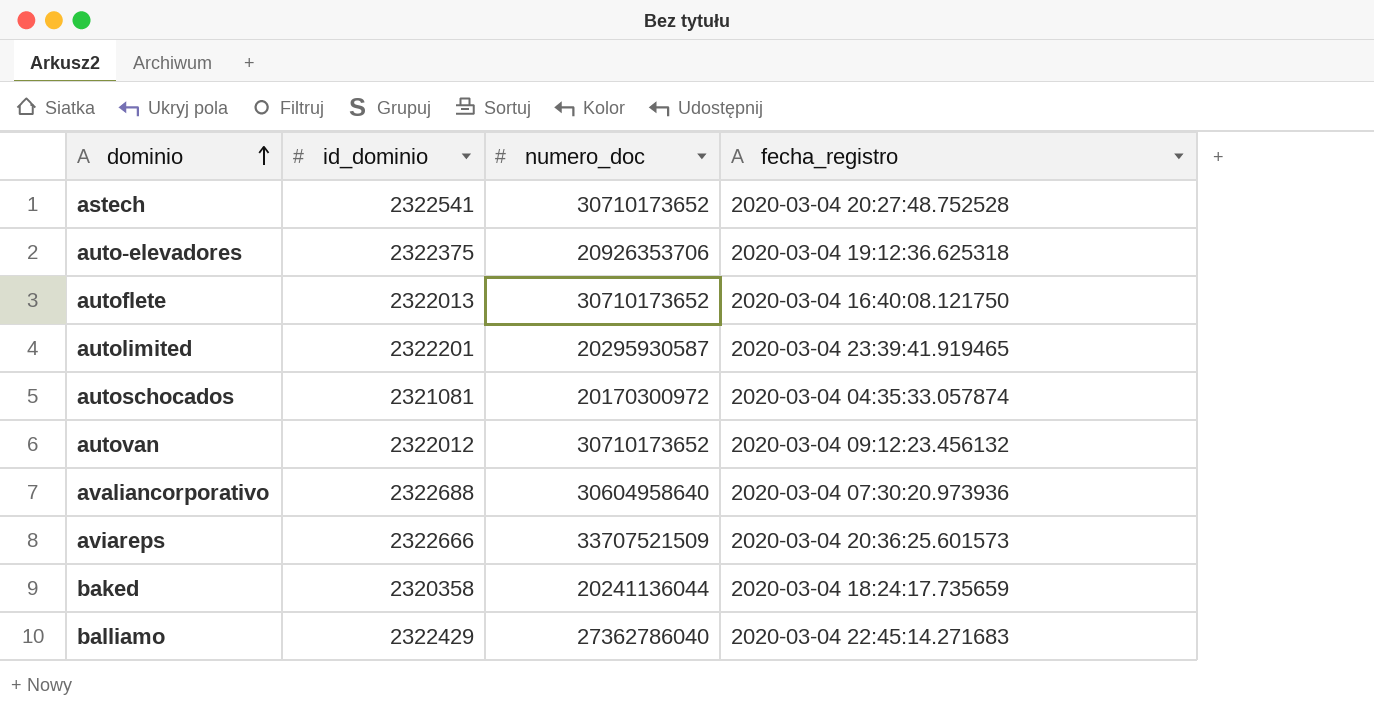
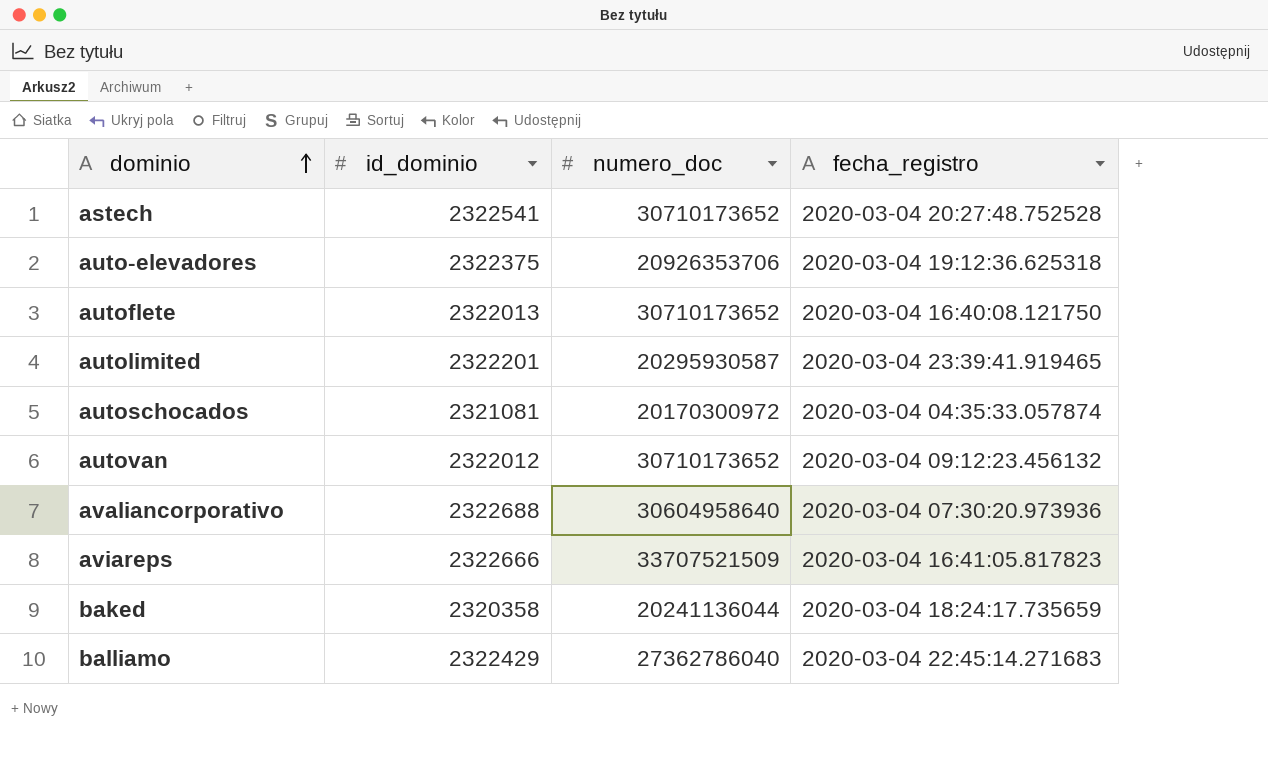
aviareps | fecha_registro: 2020-03-04 20:36:25.601573 -> 2020-03-04 16:41:05.817823

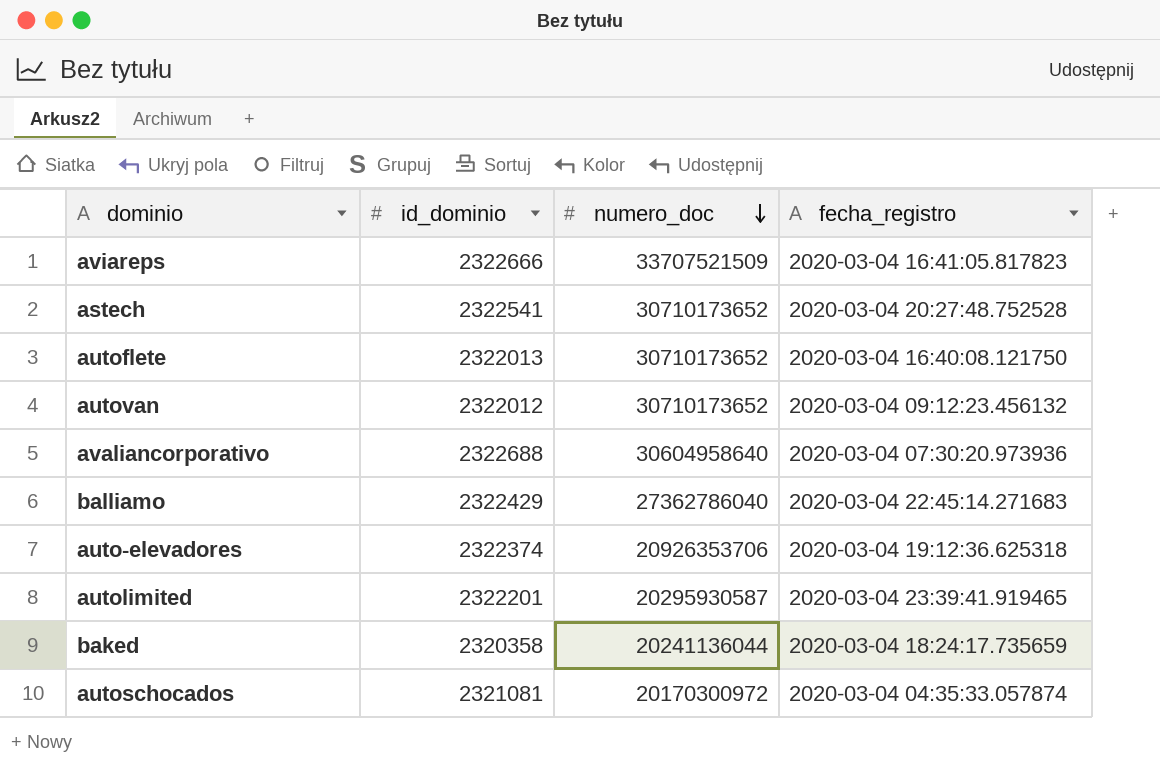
row order: dominio ascending -> numero_doc descending
auto-elevadores | id_dominio: 2322375 -> 2322374

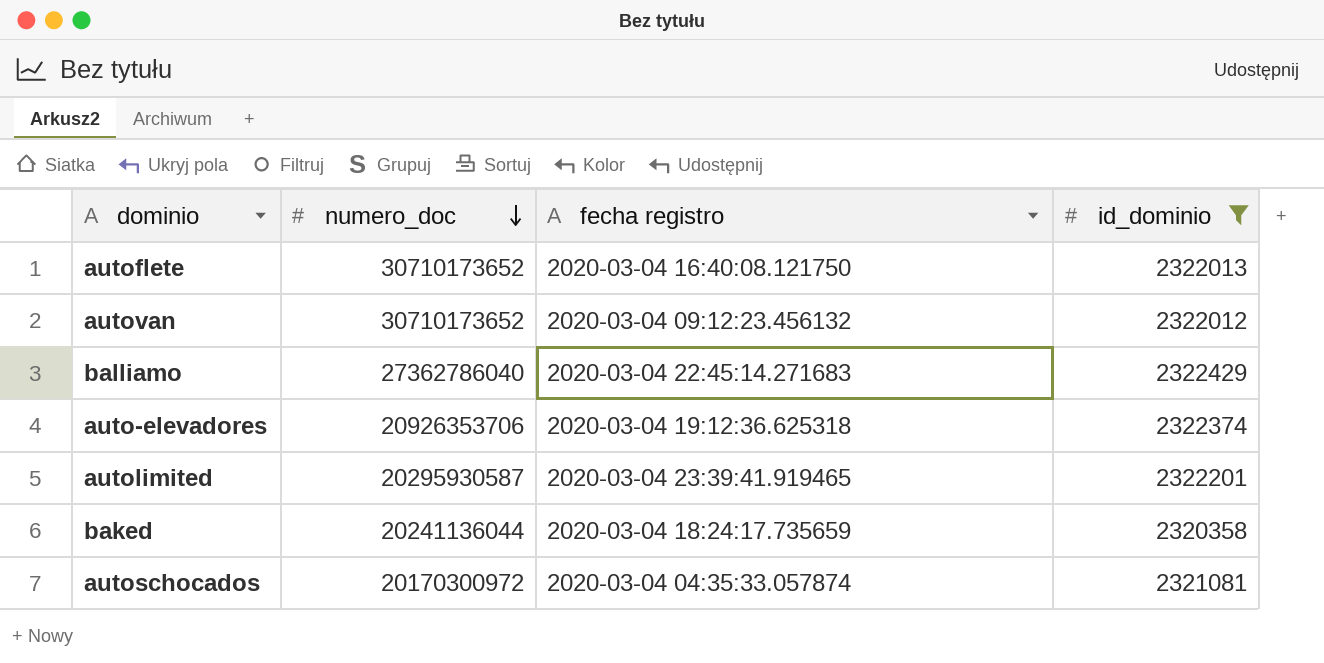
filter: none -> id_dominio <= 2322429
column name: fecha_registro -> fecha registro
column id_dominio | position: 2 -> 4

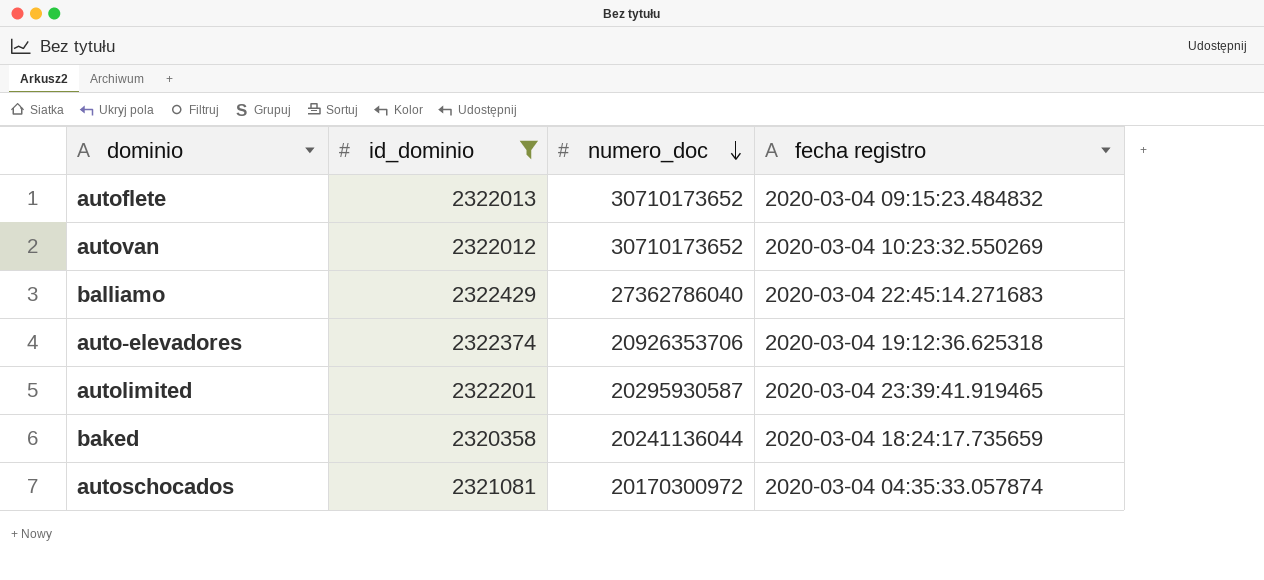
column id_dominio | position: 4 -> 2
autoflete | fecha registro: 2020-03-04 16:40:08.121750 -> 2020-03-04 09:15:23.484832
autovan | fecha registro: 2020-03-04 09:12:23.456132 -> 2020-03-04 10:23:32.550269

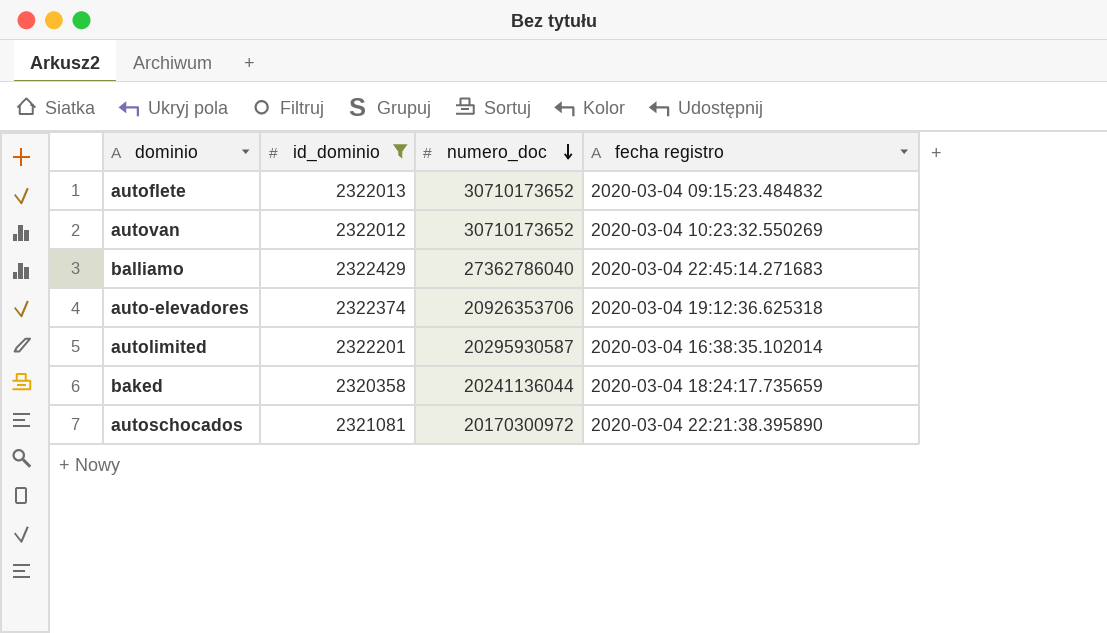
autolimited | fecha registro: 2020-03-04 23:39:41.919465 -> 2020-03-04 16:38:35.102014
autoschocados | fecha registro: 2020-03-04 04:35:33.057874 -> 2020-03-04 22:21:38.395890

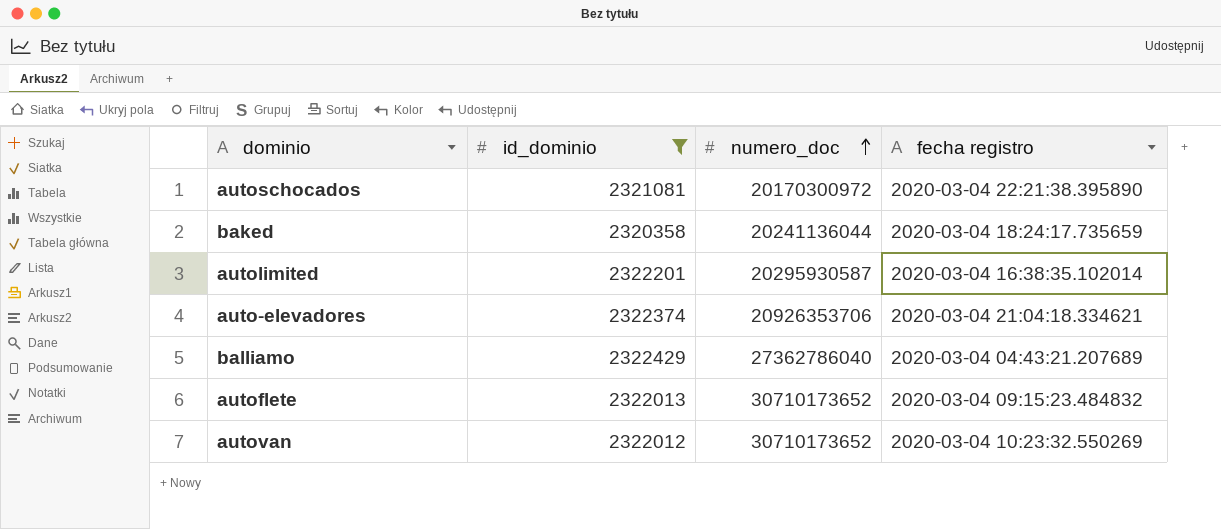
row order: numero_doc descending -> numero_doc ascending
auto-elevadores | fecha registro: 2020-03-04 19:12:36.625318 -> 2020-03-04 21:04:18.334621
balliamo | fecha registro: 2020-03-04 22:45:14.271683 -> 2020-03-04 04:43:21.207689

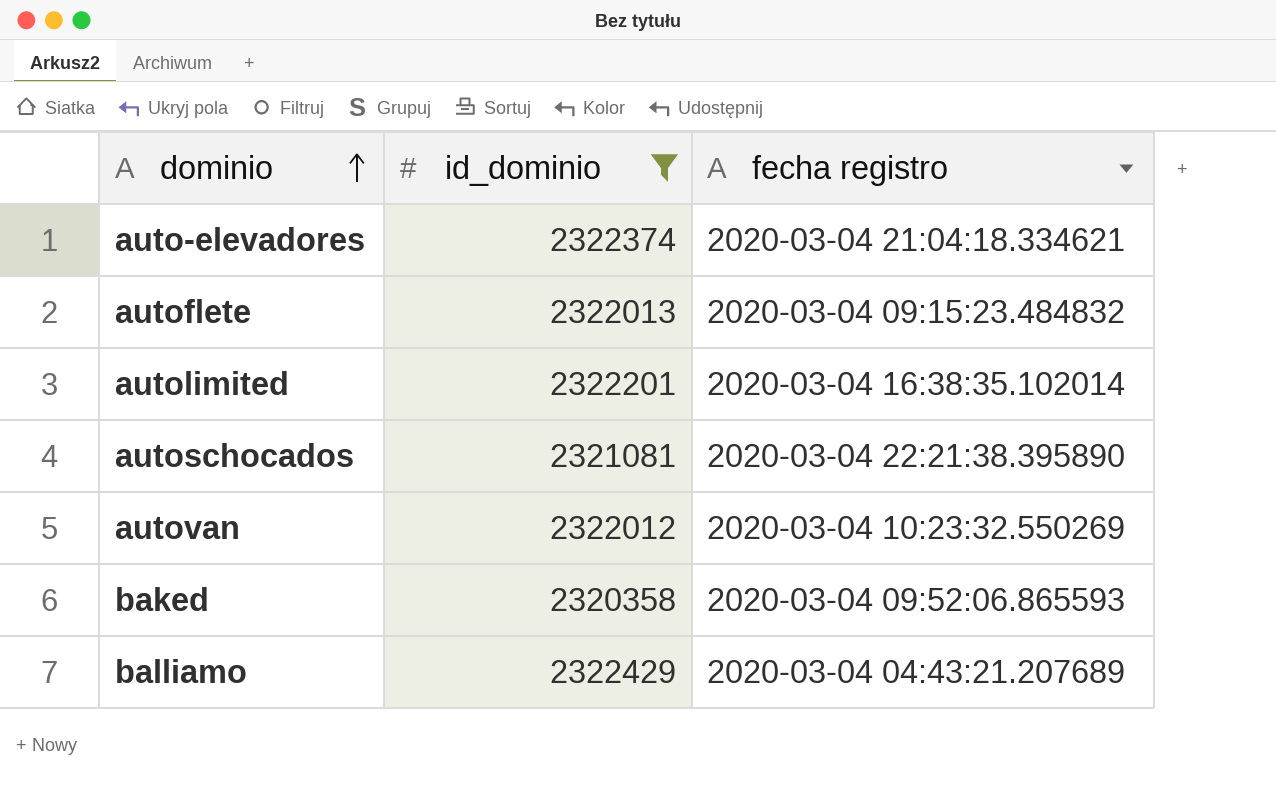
row order: numero_doc ascending -> dominio ascending
column numero_doc | position: 3 -> none
baked | fecha registro: 2020-03-04 18:24:17.735659 -> 2020-03-04 09:52:06.865593

